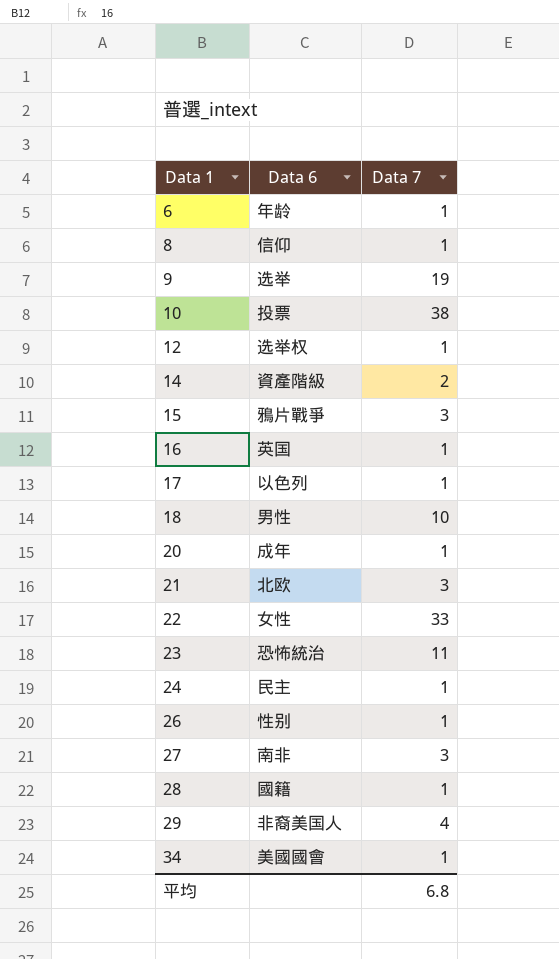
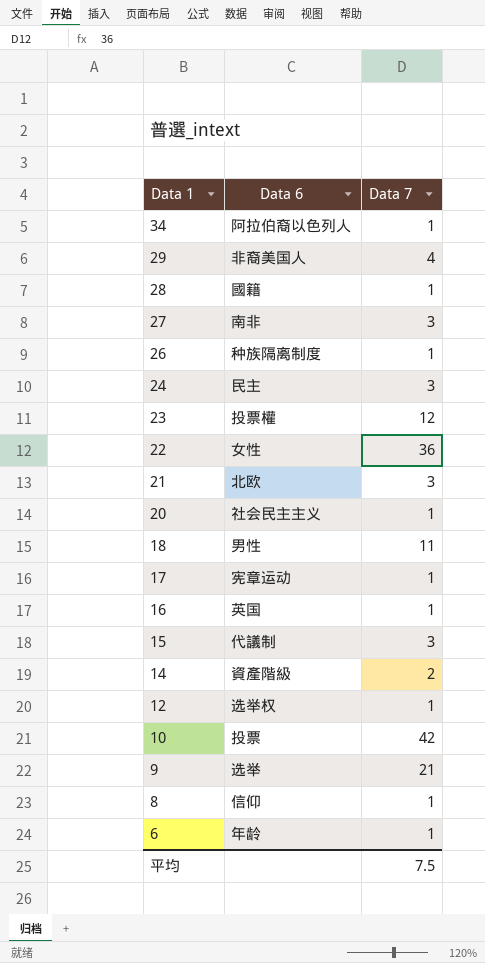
row order: Data 1 ascending -> Data 1 descending
34 | Data 6: 美國國會 -> 阿拉伯裔以色列人
26 | Data 6: 性别 -> 种族隔离制度
24 | Data 7: 1 -> 3
23 | Data 6: 恐怖統治 -> 投票權
23 | Data 7: 11 -> 12
22 | Data 7: 33 -> 36
20 | Data 6: 成年 -> 社会民主主义
18 | Data 7: 10 -> 11
17 | Data 6: 以色列 -> 宪章运动
15 | Data 6: 鴉片戰爭 -> 代議制
10 | Data 7: 38 -> 42
9 | Data 7: 19 -> 21
平均 | Data 7: 6.8 -> 7.5

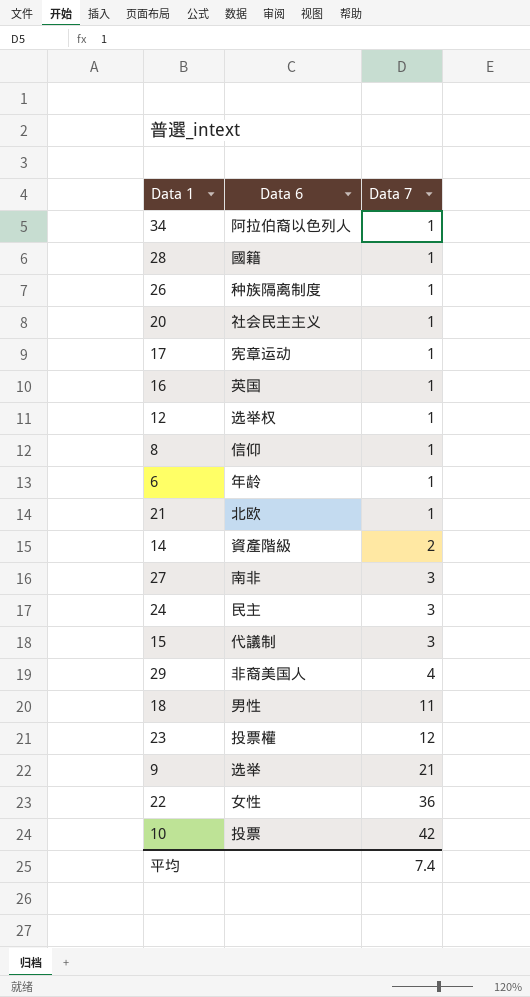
row order: Data 1 descending -> Data 7 ascending
21 | Data 7: 3 -> 1
平均 | Data 7: 7.5 -> 7.4

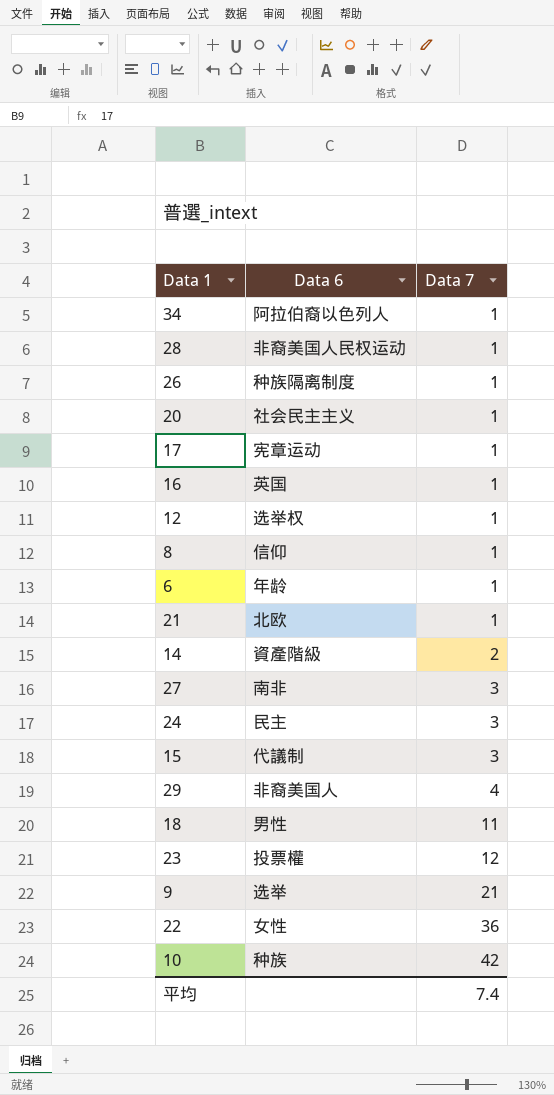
28 | Data 6: 國籍 -> 非裔美国人民权运动
10 | Data 6: 投票 -> 种族

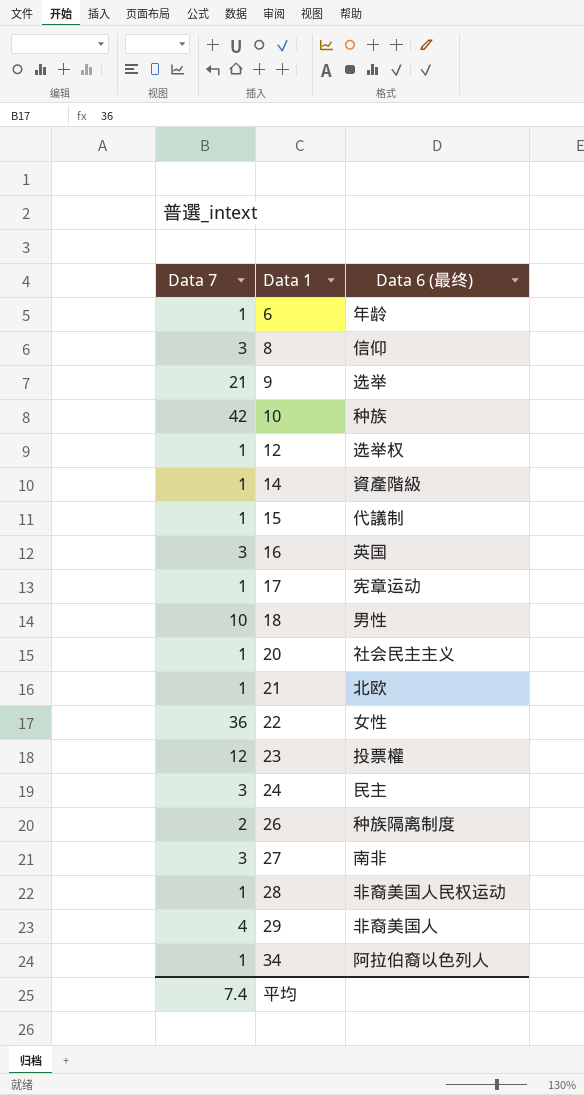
row order: Data 7 ascending -> Data 1 ascending
column Data 7 | position: 3 -> 1
column name: Data 6 -> Data 6 (最终)
8 | Data 7: 1 -> 3
14 | Data 7: 2 -> 1
15 | Data 7: 3 -> 1
16 | Data 7: 1 -> 3
18 | Data 7: 11 -> 10
26 | Data 7: 1 -> 2

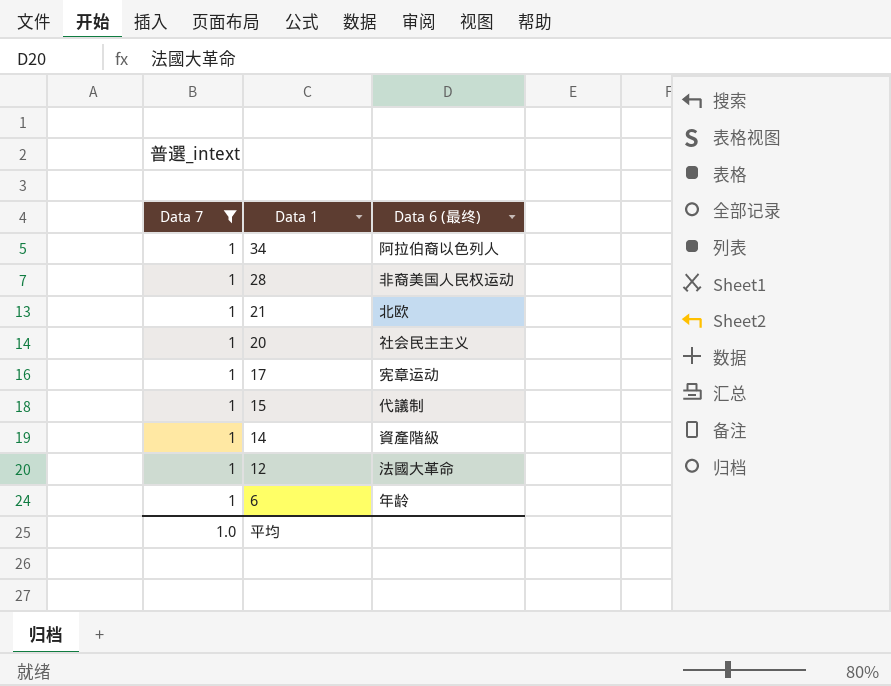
filter: none -> Data 7 = 1
row order: Data 1 ascending -> Data 1 descending
12 | Data 6 (最终): 选举权 -> 法國大革命
平均 | Data 7: 7.4 -> 1.0

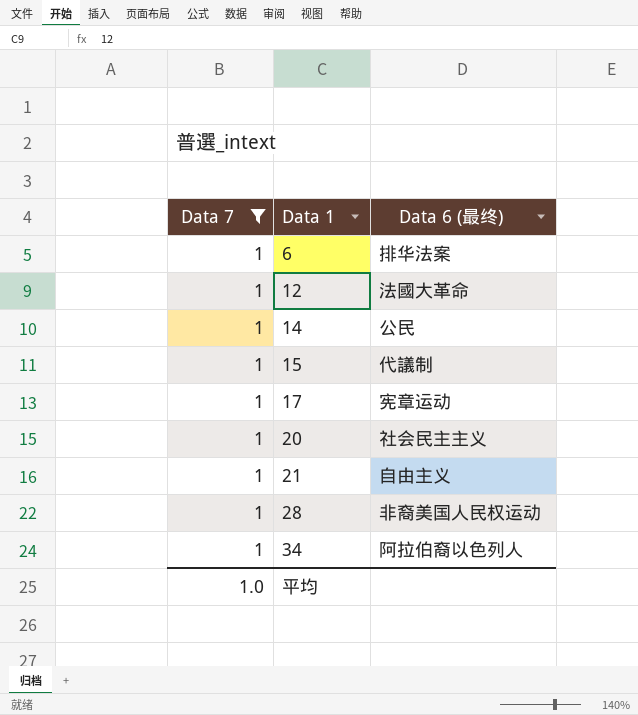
row order: Data 1 descending -> Data 1 ascending
6 | Data 6 (最终): 年龄 -> 排华法案
14 | Data 6 (最终): 資產階級 -> 公民
21 | Data 6 (最终): 北欧 -> 自由主义

